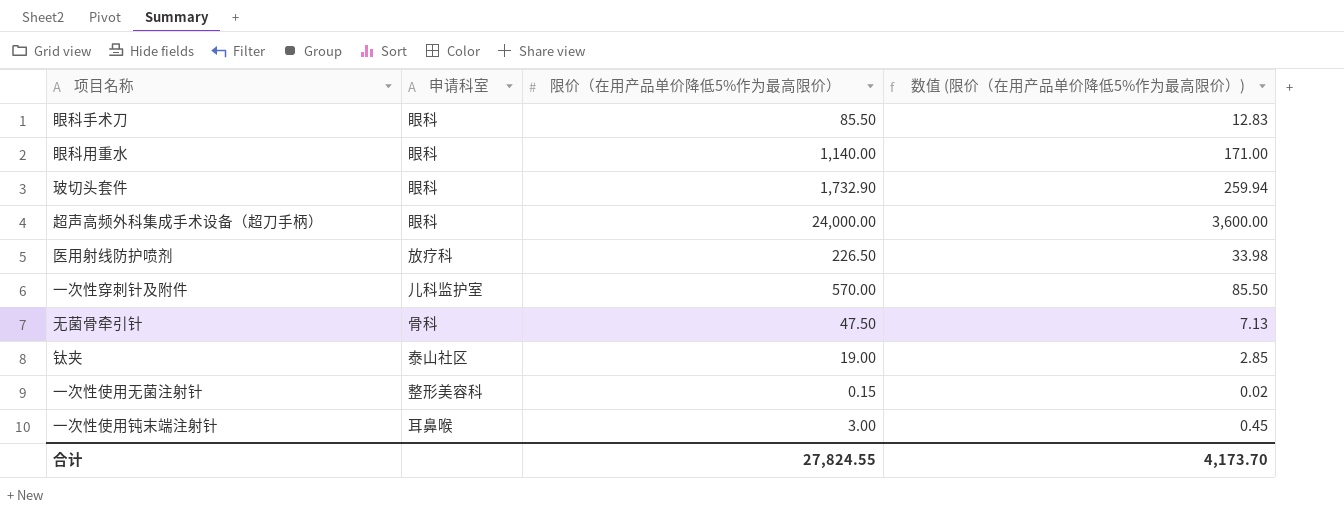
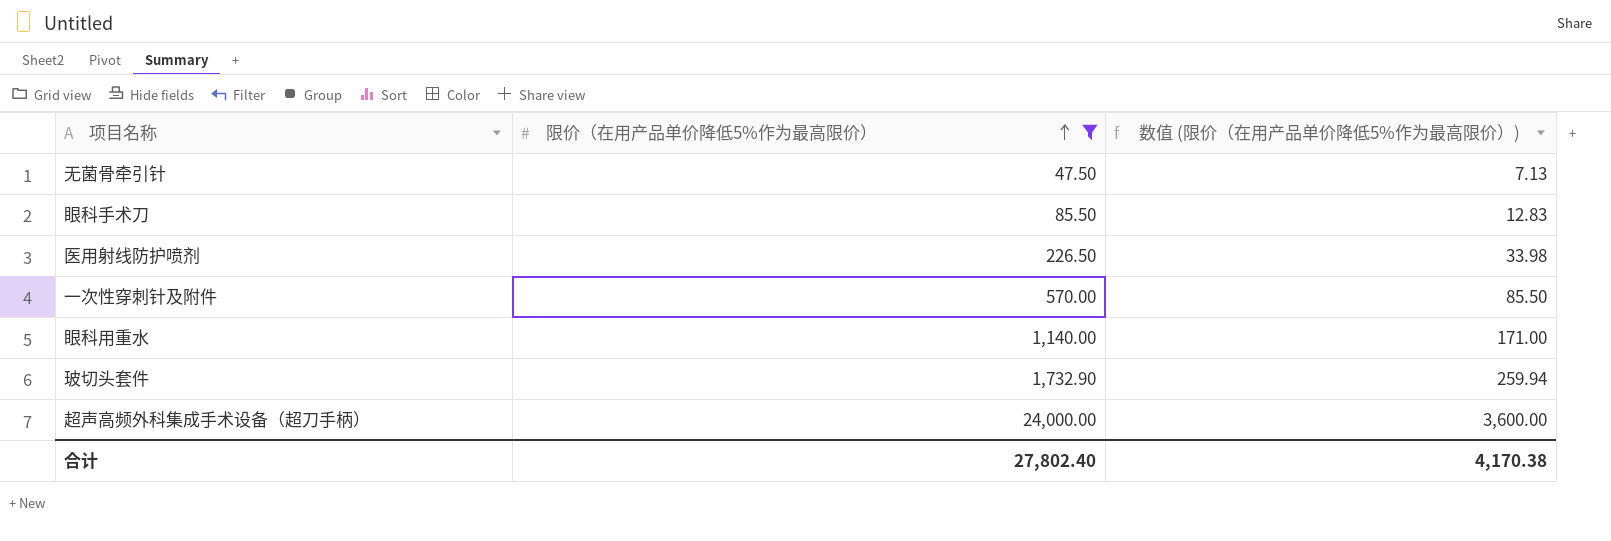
filter: none -> 限价（在用产品单价降低5%作为最高限价） >= 47.50
row order: none -> 限价（在用产品单价降低5%作为最高限价） ascending
column 申请科室 | position: 2 -> none
合计 | 限价（在用产品单价降低5%作为最高限价）: 27,824.55 -> 27,802.40
合计 | 数值 (限价（在用产品单价降低5%作为最高限价）): 4,173.70 -> 4,170.38

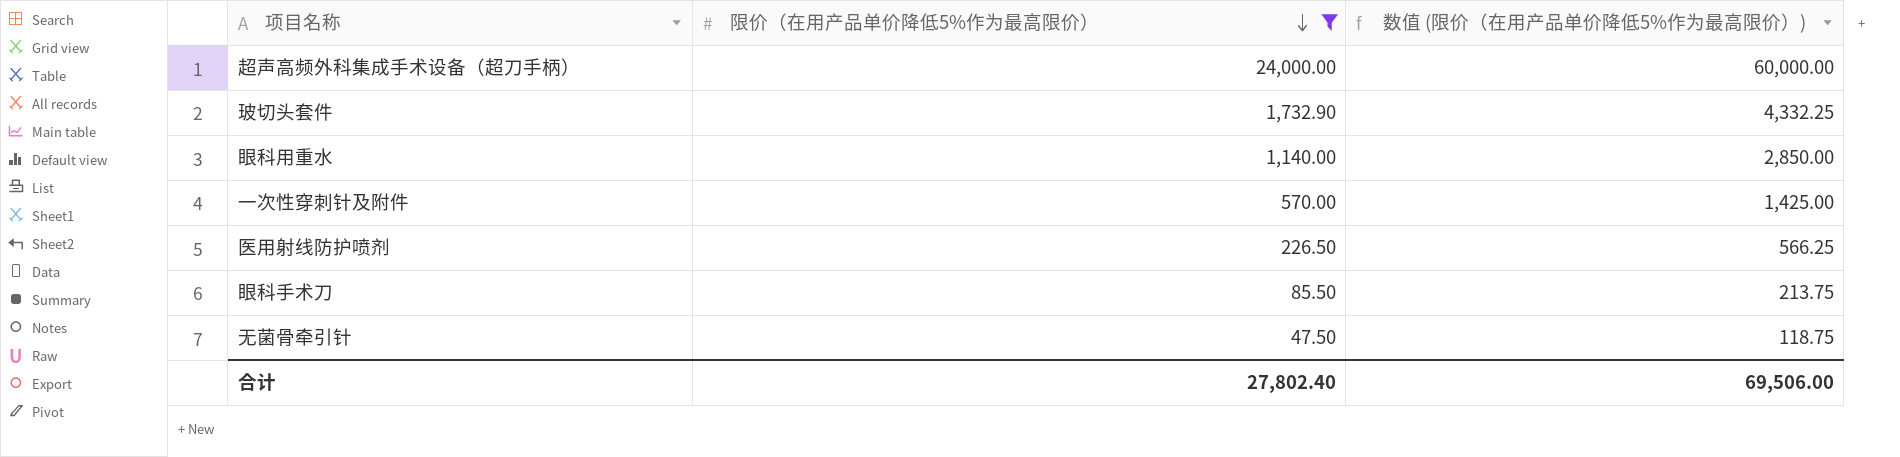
row order: 限价（在用产品单价降低5%作为最高限价） ascending -> 限价（在用产品单价降低5%作为最高限价） descending
column 数值 (限价（在用产品单价降低5%作为最高限价）) | formula: [限价（在用产品单价降低5%作为最高限价）] * 0.15 -> [限价（在用产品单价降低5%作为最高限价）] * 2.5
合计 | 数值 (限价（在用产品单价降低5%作为最高限价）): 4,170.38 -> 69,506.00

